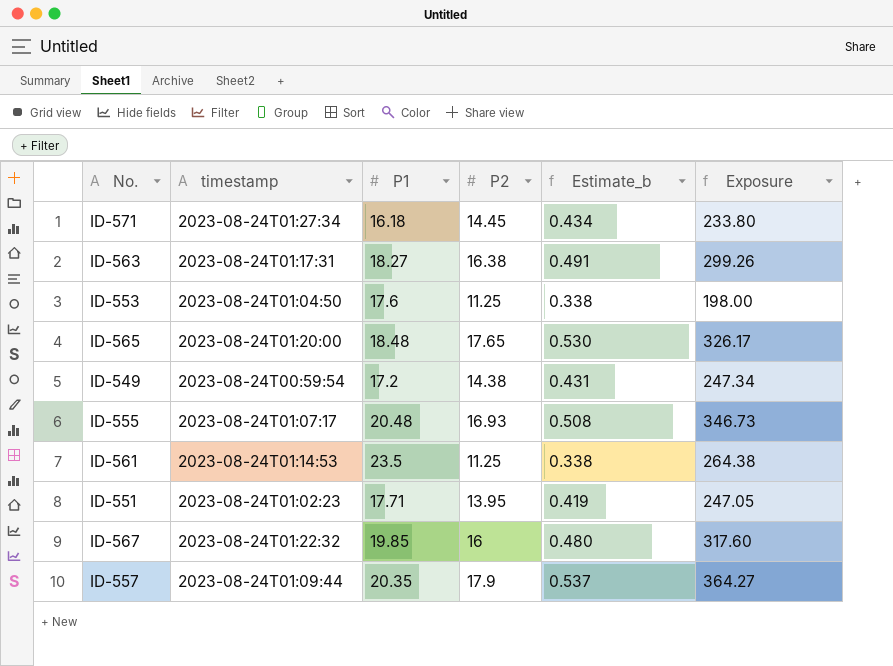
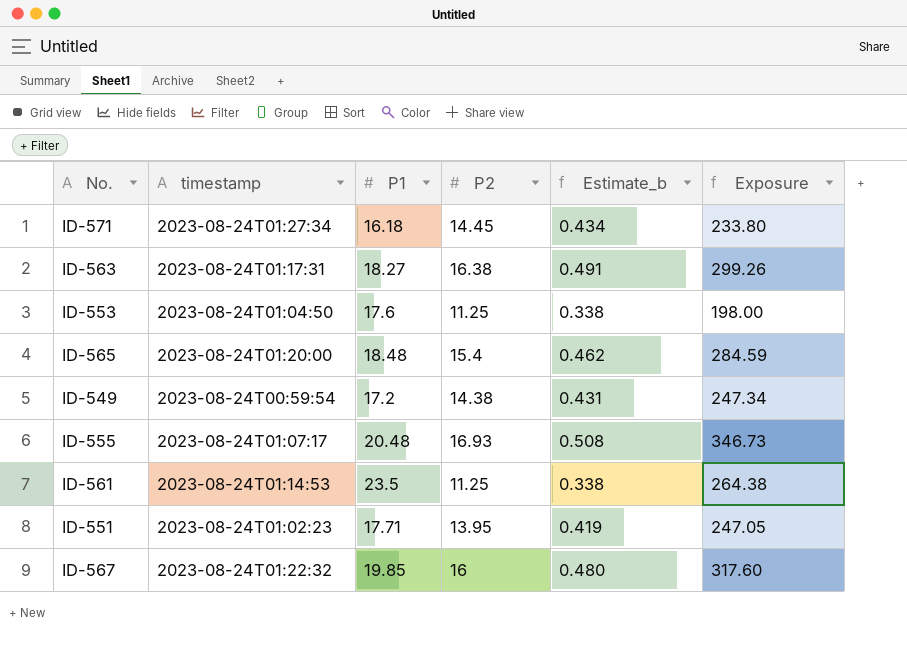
row ID-557: 2023-08-24T01:09:44 | 20.35 | 17.9 | 0.537 | 364.27 -> none
ID-565 | P2: 17.65 -> 15.4
ID-565 | Estimate_b: 0.530 -> 0.462
ID-565 | Exposure: 326.17 -> 284.59

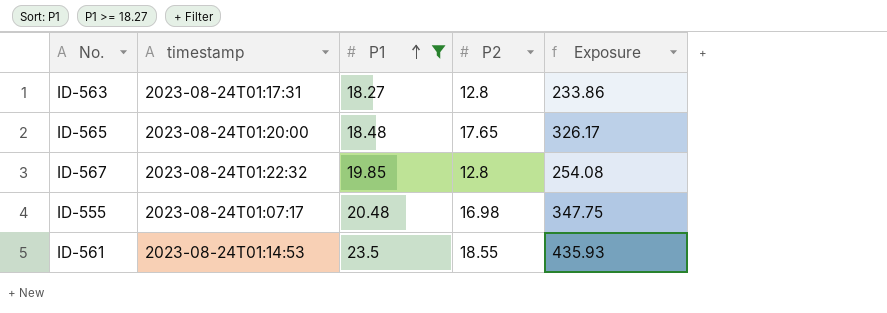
filter: none -> P1 >= 18.27
row order: none -> P1 ascending
column Estimate_b | formula: [P2] * 0.03 -> none
ID-563 | P2: 16.38 -> 12.8
ID-563 | Exposure: 299.26 -> 233.86
ID-565 | P2: 15.4 -> 17.65
ID-565 | Exposure: 284.59 -> 326.17
ID-567 | P2: 16 -> 12.8
ID-567 | Exposure: 317.60 -> 254.08
ID-555 | P2: 16.93 -> 16.98
ID-555 | Exposure: 346.73 -> 347.75
ID-561 | P2: 11.25 -> 18.55
ID-561 | Exposure: 264.38 -> 435.93

